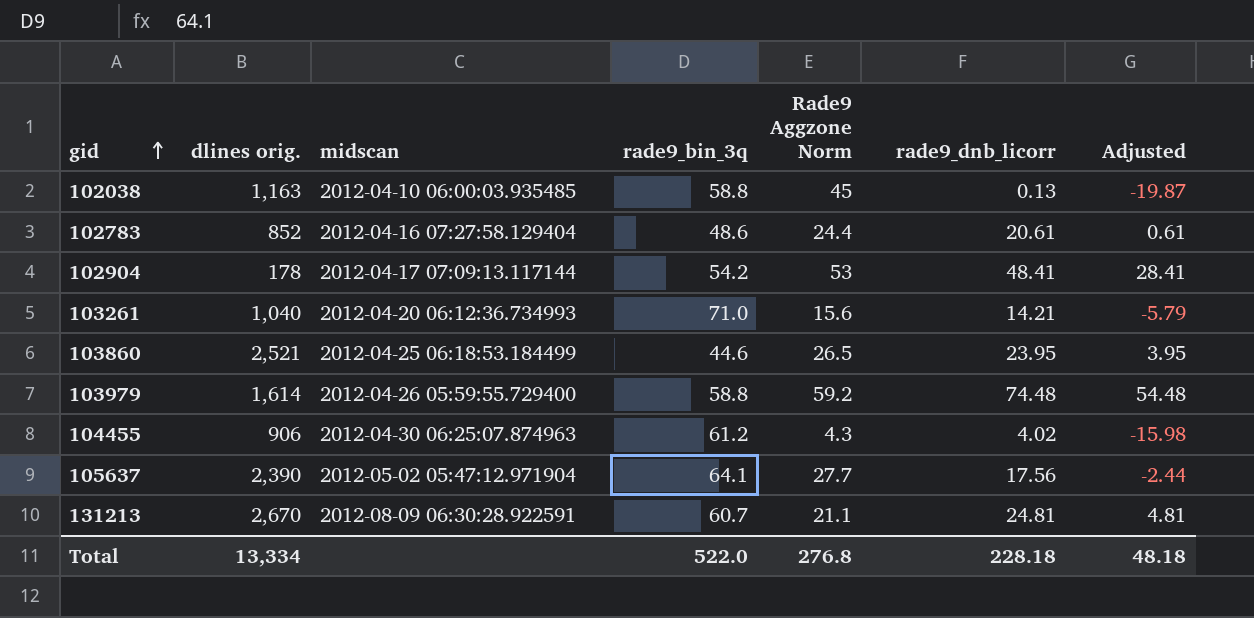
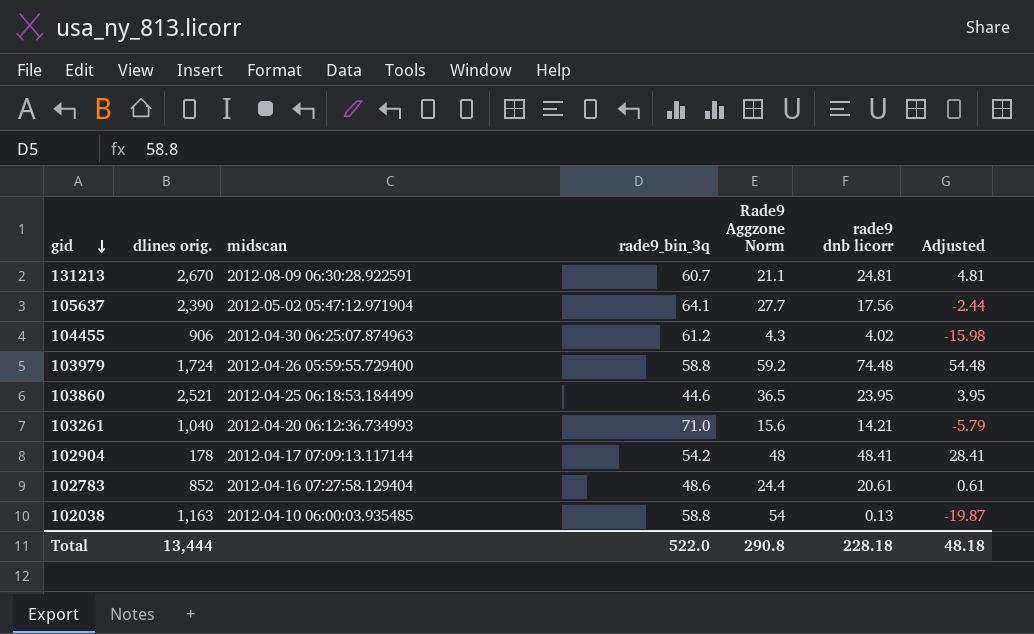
row order: gid ascending -> gid descending
column name: rade9_dnb_licorr -> rade9 dnb licorr
103979 | dlines orig.: 1,614 -> 1,724
103860 | Rade9 Aggzone Norm: 26.5 -> 36.5
102904 | Rade9 Aggzone Norm: 53 -> 48
102038 | Rade9 Aggzone Norm: 45 -> 54
Total | dlines orig.: 13,334 -> 13,444
Total | Rade9 Aggzone Norm: 276.8 -> 290.8

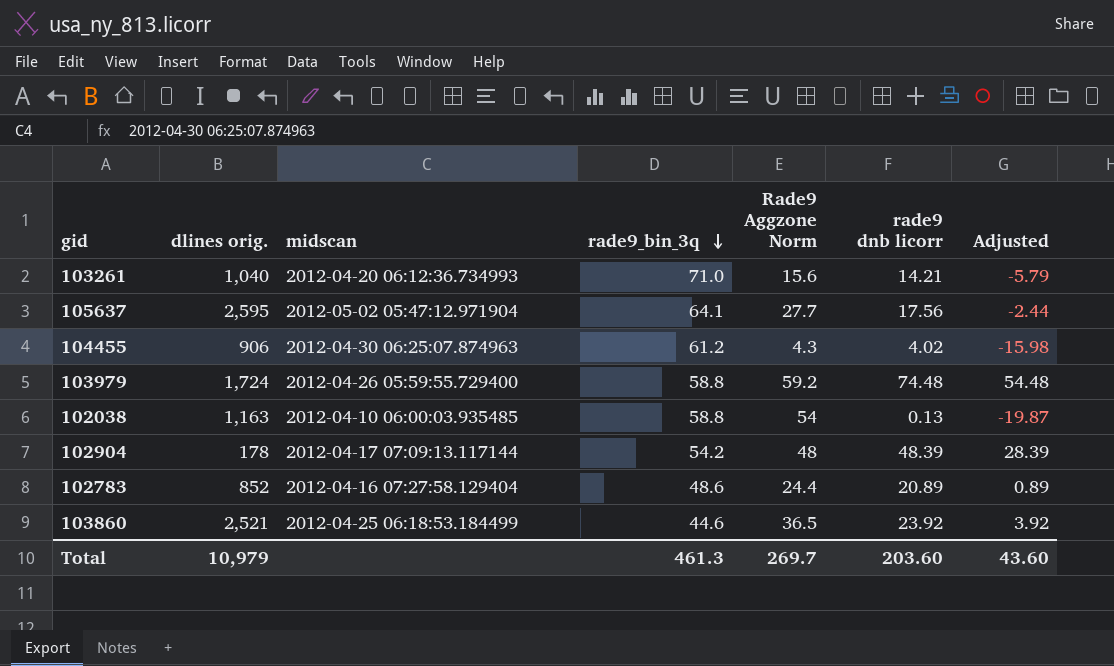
row order: gid descending -> rade9_bin_3q descending
row 131213: 2,670 | 2012-08-09 06:30:28.922591 | 60.7 | 21.1 | 24.81 | 4.81 -> none
105637 | dlines orig.: 2,390 -> 2,595
102904 | rade9 dnb licorr: 48.41 -> 48.39
102904 | Adjusted: 28.41 -> 28.39
102783 | rade9 dnb licorr: 20.61 -> 20.89
102783 | Adjusted: 0.61 -> 0.89
103860 | rade9 dnb licorr: 23.95 -> 23.92
103860 | Adjusted: 3.95 -> 3.92
Total | dlines orig.: 13,444 -> 10,979
Total | rade9_bin_3q: 522.0 -> 461.3
Total | Rade9 Aggzone Norm: 290.8 -> 269.7
Total | rade9 dnb licorr: 228.18 -> 203.60
Total | Adjusted: 48.18 -> 43.60

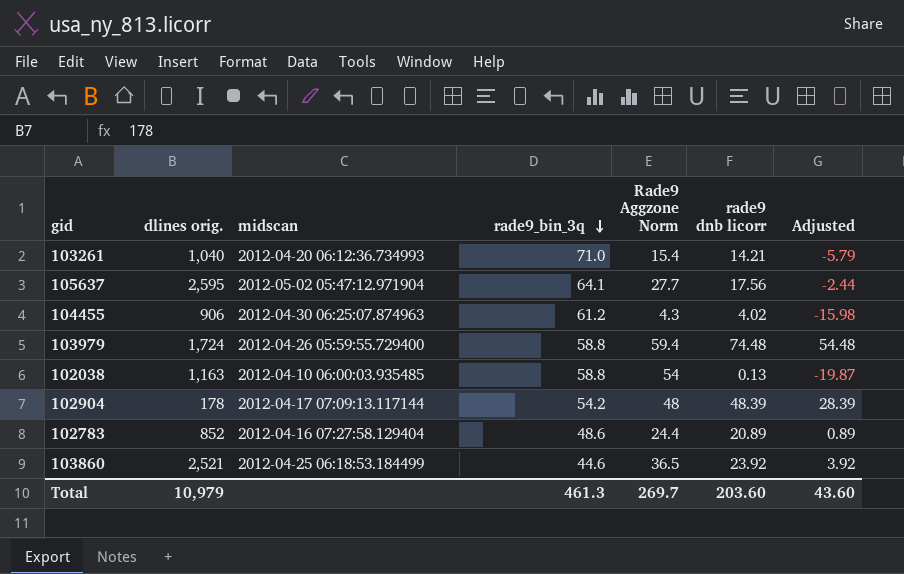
103261 | Rade9 Aggzone Norm: 15.6 -> 15.4
103979 | Rade9 Aggzone Norm: 59.2 -> 59.4

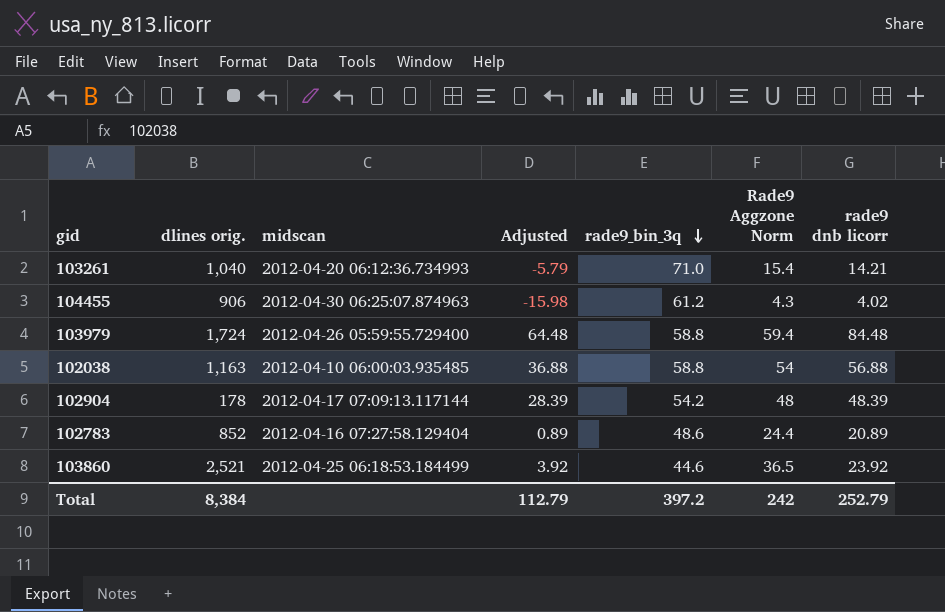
column Adjusted | position: 7 -> 4
row 105637: 2,595 | 2012-05-02 05:47:12.971904 | 64.1 | 27.7 | 17.56 | -2.44 -> none
103979 | Adjusted: 54.48 -> 64.48
103979 | rade9 dnb licorr: 74.48 -> 84.48
102038 | Adjusted: -19.87 -> 36.88
102038 | rade9 dnb licorr: 0.13 -> 56.88
Total | dlines orig.: 10,979 -> 8,384
Total | Adjusted: 43.60 -> 112.79
Total | rade9_bin_3q: 461.3 -> 397.2
Total | Rade9 Aggzone Norm: 269.7 -> 242
Total | rade9 dnb licorr: 203.60 -> 252.79

